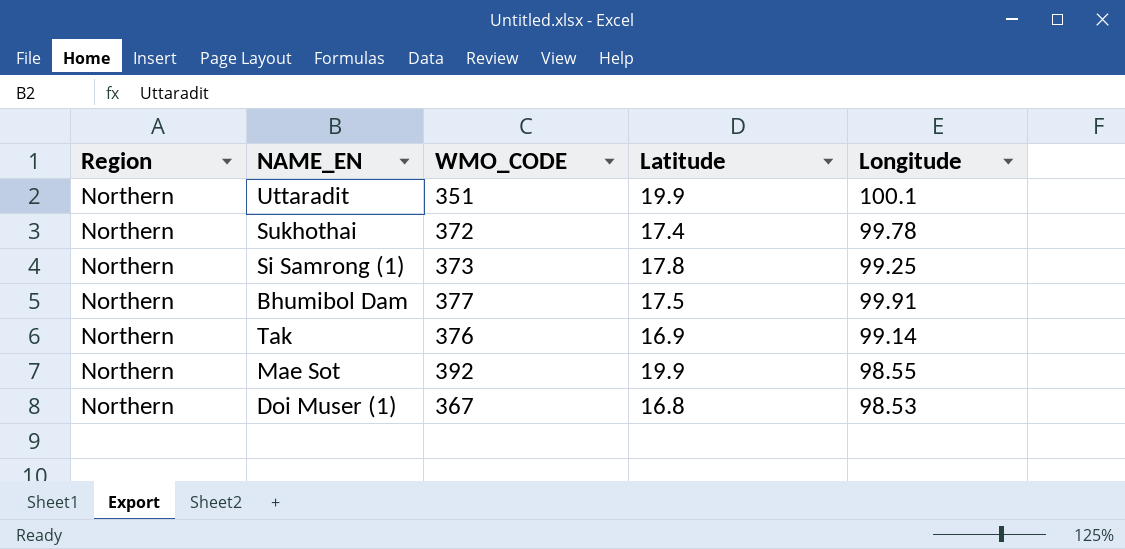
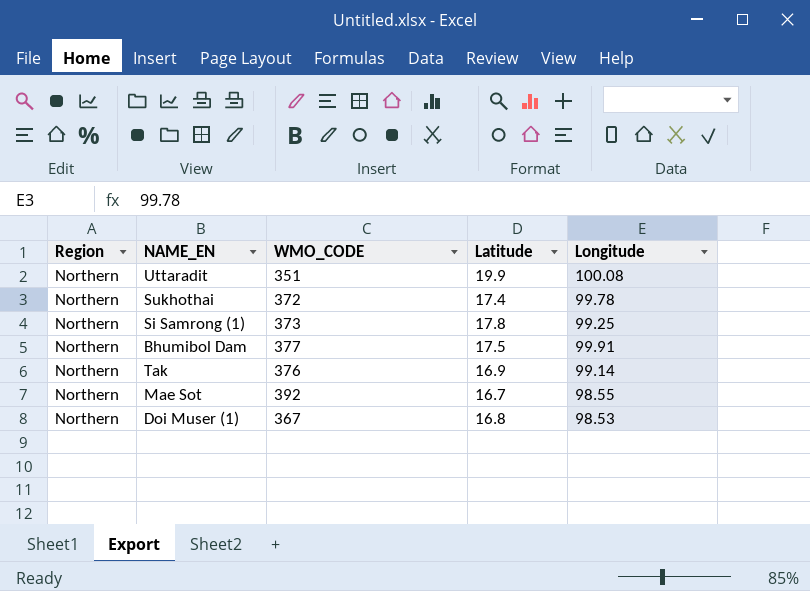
Uttaradit | Longitude: 100.1 -> 100.08
Mae Sot | Latitude: 19.9 -> 16.7

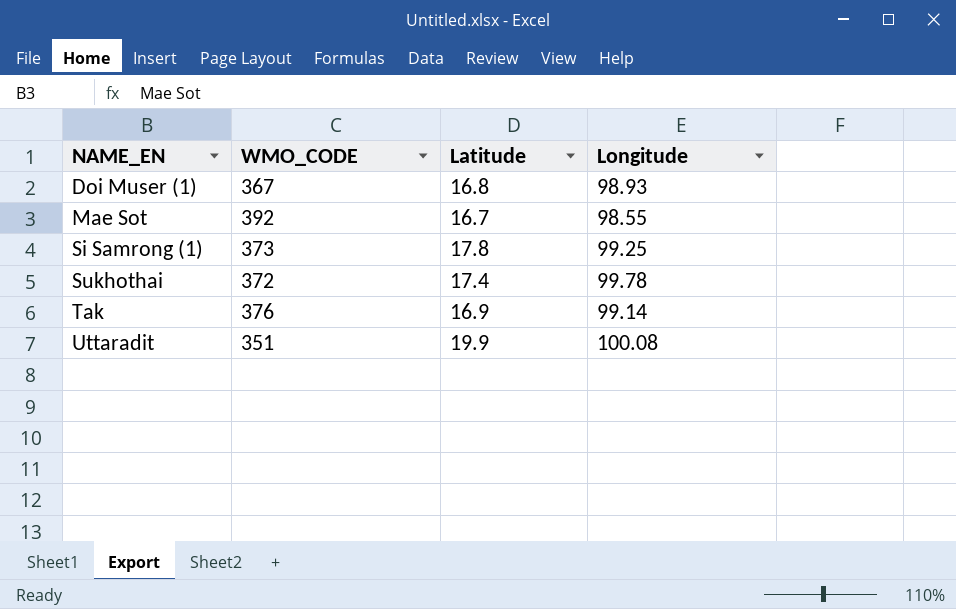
row order: none -> NAME_EN ascending
column Region | position: 1 -> none
row Bhumibol Dam: Northern | 377 | 17.5 | 99.91 -> none
Doi Muser (1) | Longitude: 98.53 -> 98.93

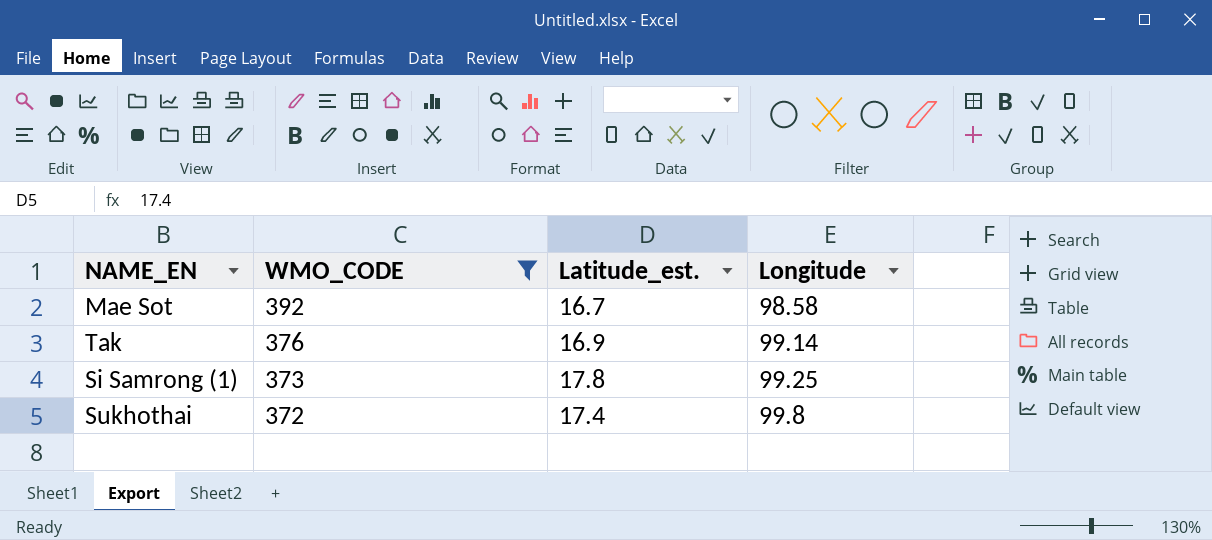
filter: none -> WMO_CODE >= 372
row order: NAME_EN ascending -> WMO_CODE descending
column name: Latitude -> Latitude_est.
Mae Sot | Longitude: 98.55 -> 98.58
Sukhothai | Longitude: 99.78 -> 99.8

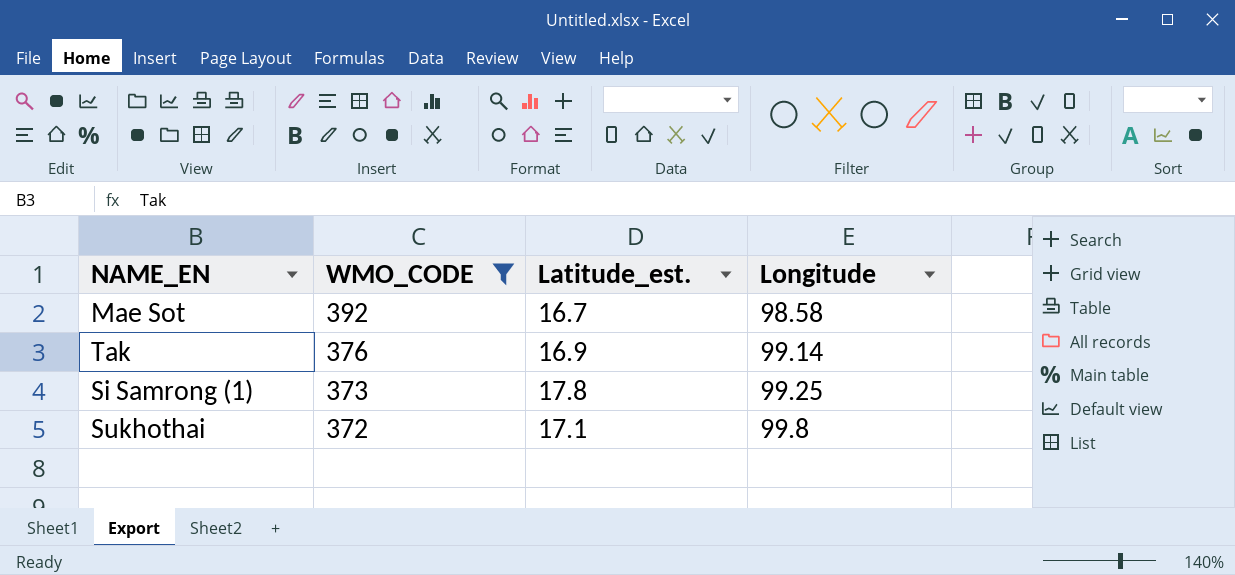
Sukhothai | Latitude_est.: 17.4 -> 17.1

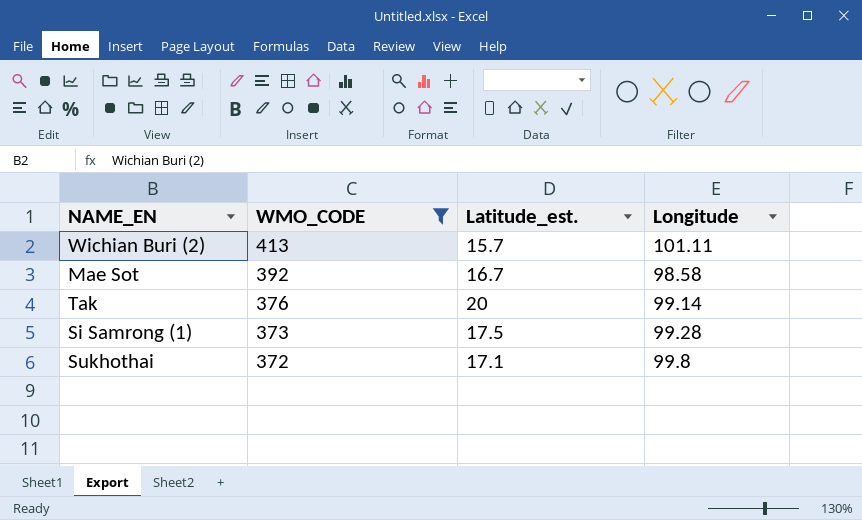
row Wichian Buri (2): none -> 413 | 15.7 | 101.11
Tak | Latitude_est.: 16.9 -> 20
Si Samrong (1) | Latitude_est.: 17.8 -> 17.5
Si Samrong (1) | Longitude: 99.25 -> 99.28

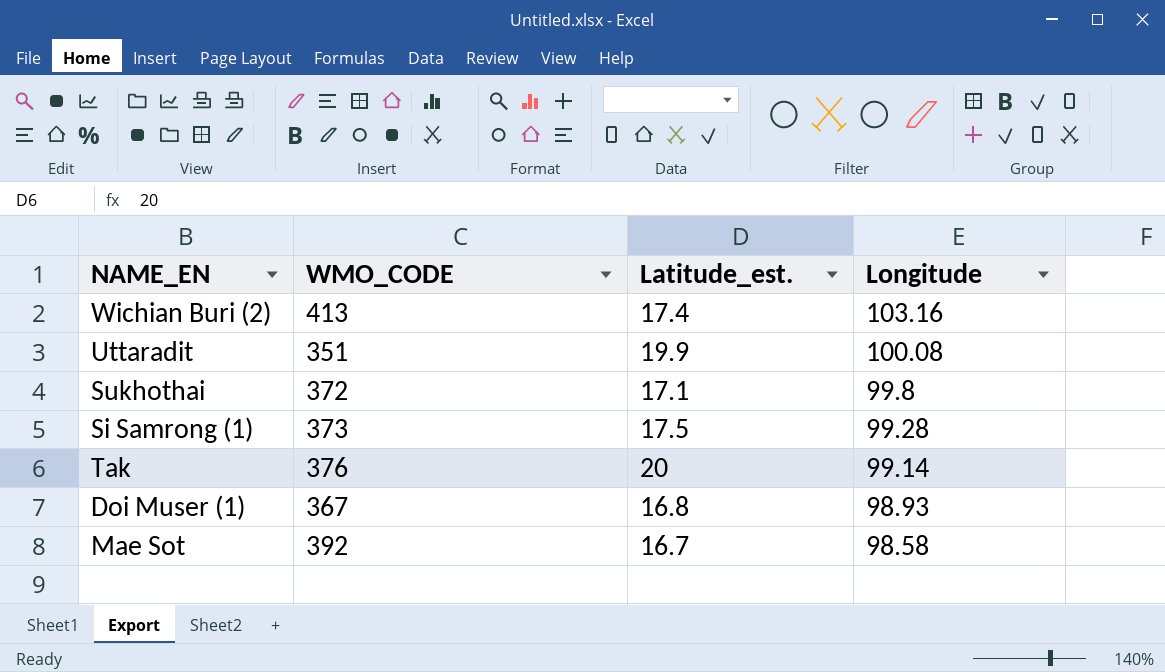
filter: WMO_CODE >= 372 -> none
row order: WMO_CODE descending -> Longitude descending
Wichian Buri (2) | Latitude_est.: 15.7 -> 17.4
Wichian Buri (2) | Longitude: 101.11 -> 103.16

